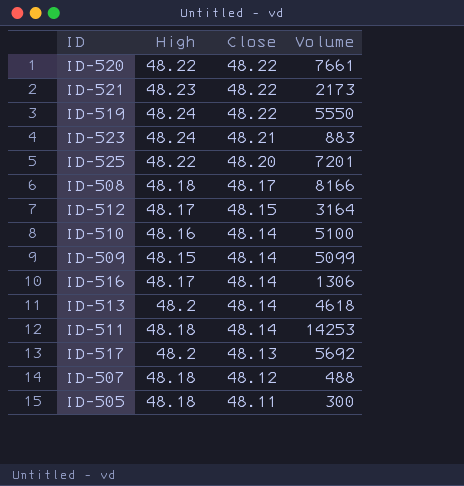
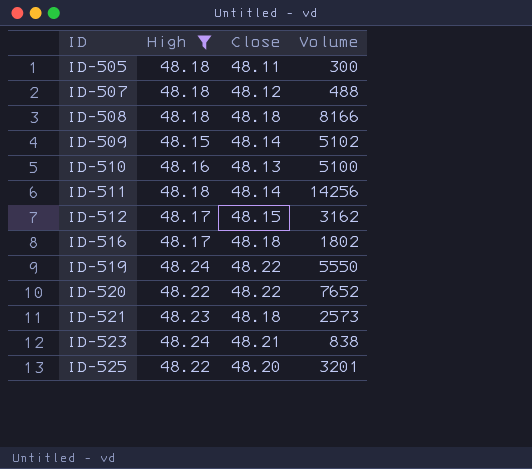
filter: none -> High != 48.2
row order: Close descending -> ID ascending
ID-508 | Close: 48.17 -> 48.18
ID-509 | Volume: 5099 -> 5102
ID-510 | Close: 48.14 -> 48.13
ID-511 | Volume: 14253 -> 14256
ID-512 | Volume: 3164 -> 3162
ID-516 | Close: 48.14 -> 48.18
ID-516 | Volume: 1306 -> 1802
ID-520 | Volume: 7661 -> 7652
ID-521 | Close: 48.22 -> 48.18
ID-521 | Volume: 2173 -> 2573
ID-523 | Volume: 883 -> 838
ID-525 | Volume: 7201 -> 3201

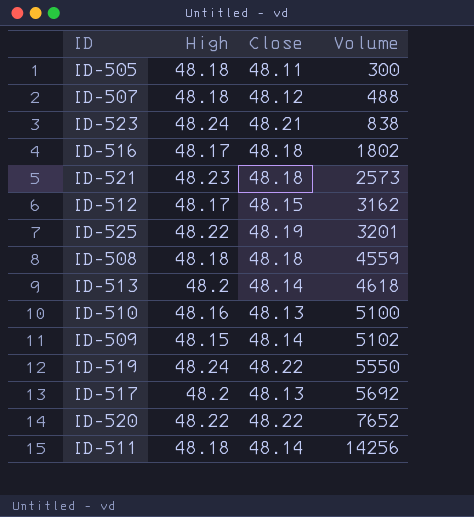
filter: High != 48.2 -> none
row order: ID ascending -> Volume ascending
ID-525 | Close: 48.20 -> 48.19
ID-508 | Volume: 8166 -> 4559

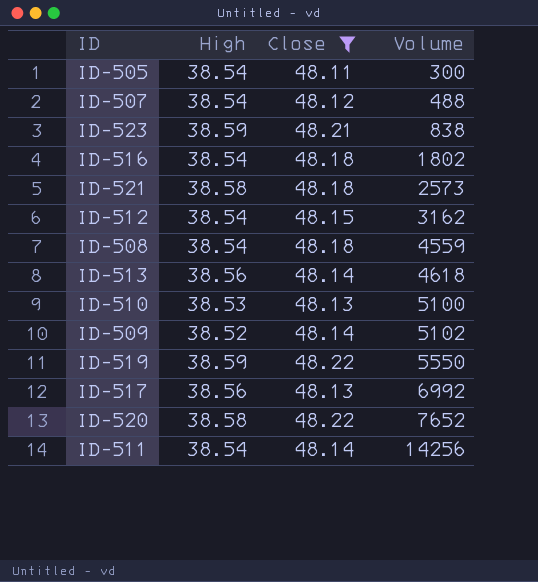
filter: none -> Close != 48.19
ID-505 | High: 48.18 -> 38.54
ID-507 | High: 48.18 -> 38.54
ID-523 | High: 48.24 -> 38.59
ID-516 | High: 48.17 -> 38.54
ID-521 | High: 48.23 -> 38.58
ID-512 | High: 48.17 -> 38.54
ID-508 | High: 48.18 -> 38.54
ID-513 | High: 48.2 -> 38.56
ID-510 | High: 48.16 -> 38.53
ID-509 | High: 48.15 -> 38.52
ID-519 | High: 48.24 -> 38.59
ID-517 | High: 48.2 -> 38.56
ID-517 | Volume: 5692 -> 6992
ID-520 | High: 48.22 -> 38.58
ID-511 | High: 48.18 -> 38.54

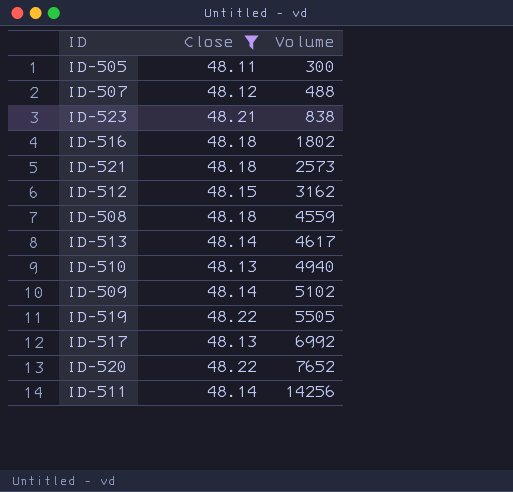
column High | position: 2 -> none
ID-513 | Volume: 4618 -> 4617
ID-510 | Volume: 5100 -> 4940
ID-519 | Volume: 5550 -> 5505

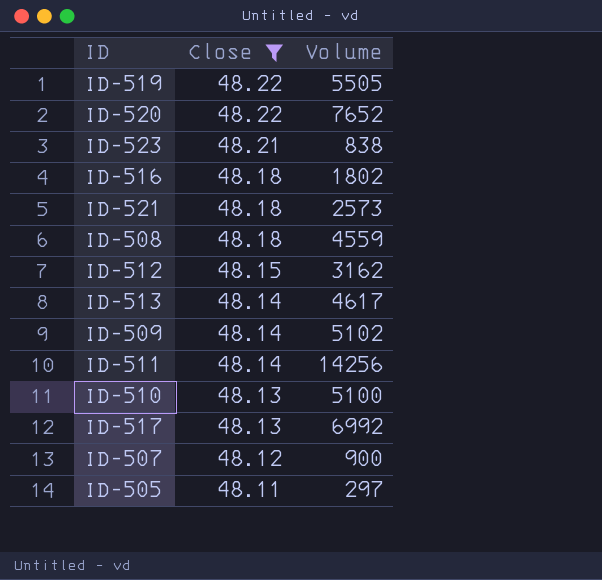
row order: Volume ascending -> Close descending
ID-510 | Volume: 4940 -> 5100
ID-507 | Volume: 488 -> 900
ID-505 | Volume: 300 -> 297

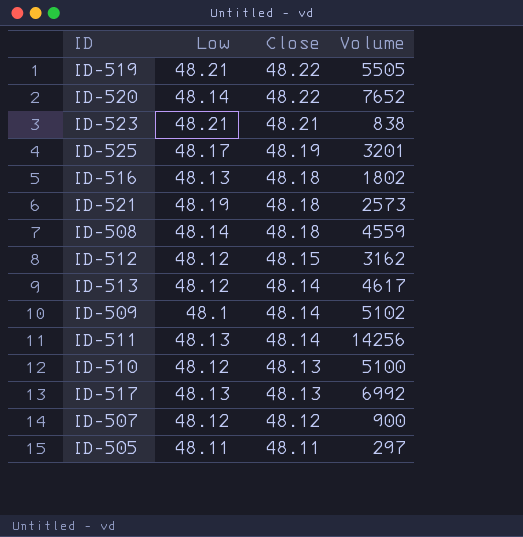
filter: Close != 48.19 -> none
column Low | position: none -> 2

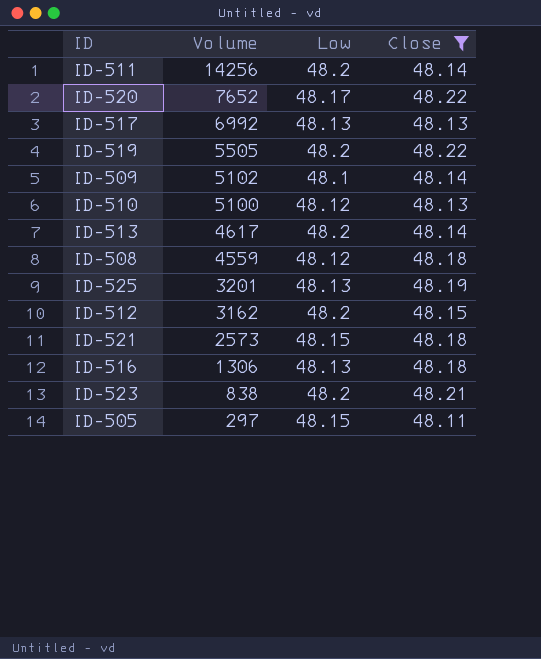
filter: none -> Close != 48.12
row order: Close descending -> Volume descending
column Volume | position: 4 -> 2
ID-511 | Low: 48.13 -> 48.2
ID-520 | Low: 48.14 -> 48.17
ID-519 | Low: 48.21 -> 48.2
ID-513 | Low: 48.12 -> 48.2
ID-508 | Low: 48.14 -> 48.12
ID-525 | Low: 48.17 -> 48.13
ID-512 | Low: 48.12 -> 48.2
ID-521 | Low: 48.19 -> 48.15
ID-516 | Volume: 1802 -> 1306
ID-523 | Low: 48.21 -> 48.2
ID-505 | Low: 48.11 -> 48.15

